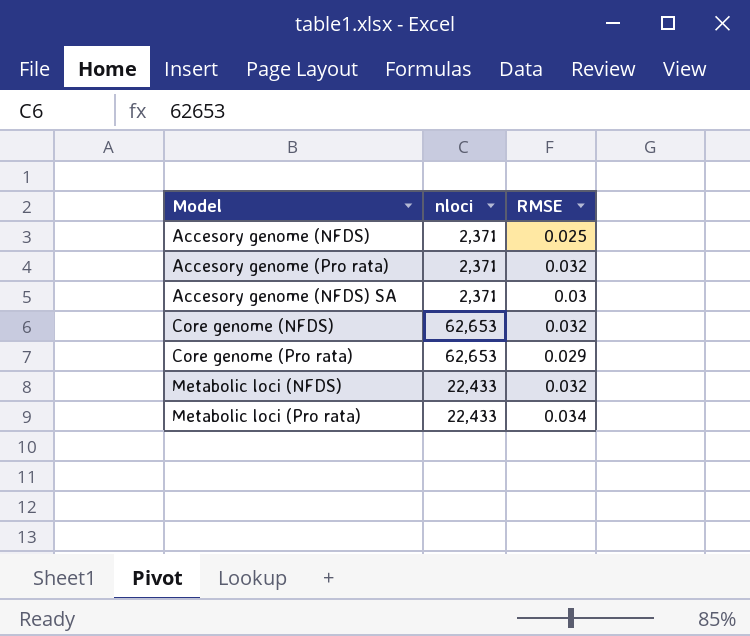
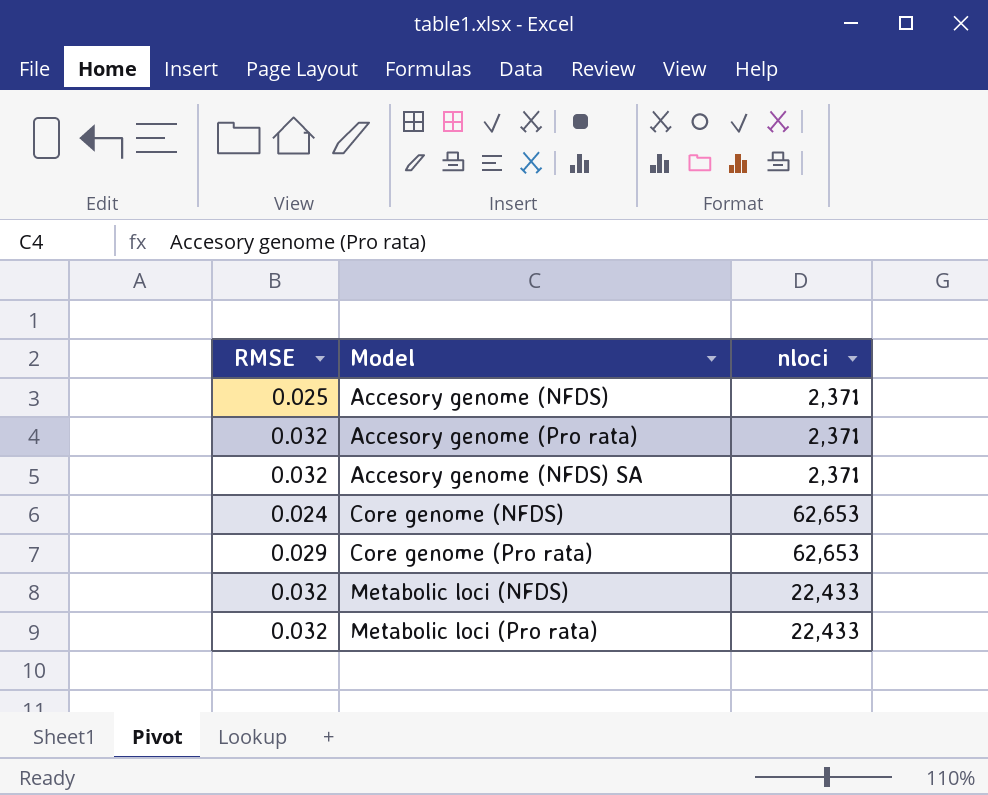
column RMSE | position: 3 -> 1
Accesory genome (NFDS) SA | RMSE: 0.03 -> 0.032
Core genome (NFDS) | RMSE: 0.032 -> 0.024
Metabolic loci (Pro rata) | RMSE: 0.034 -> 0.032

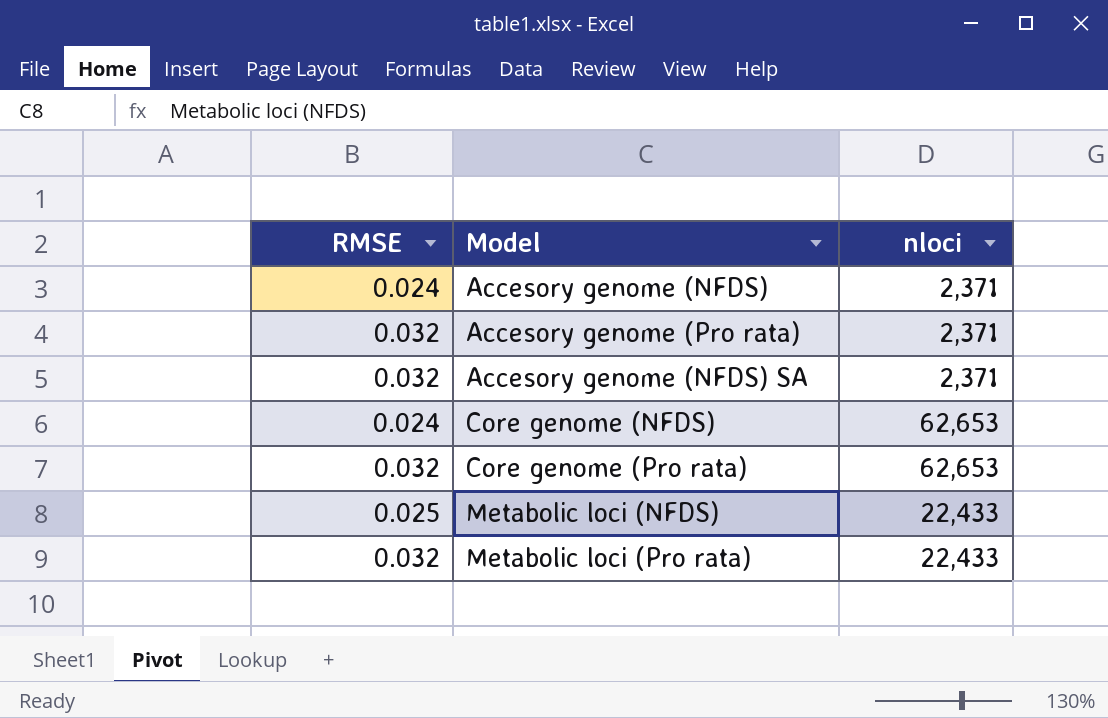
Accesory genome (NFDS) | RMSE: 0.025 -> 0.024
Core genome (Pro rata) | RMSE: 0.029 -> 0.032
Metabolic loci (NFDS) | RMSE: 0.032 -> 0.025

